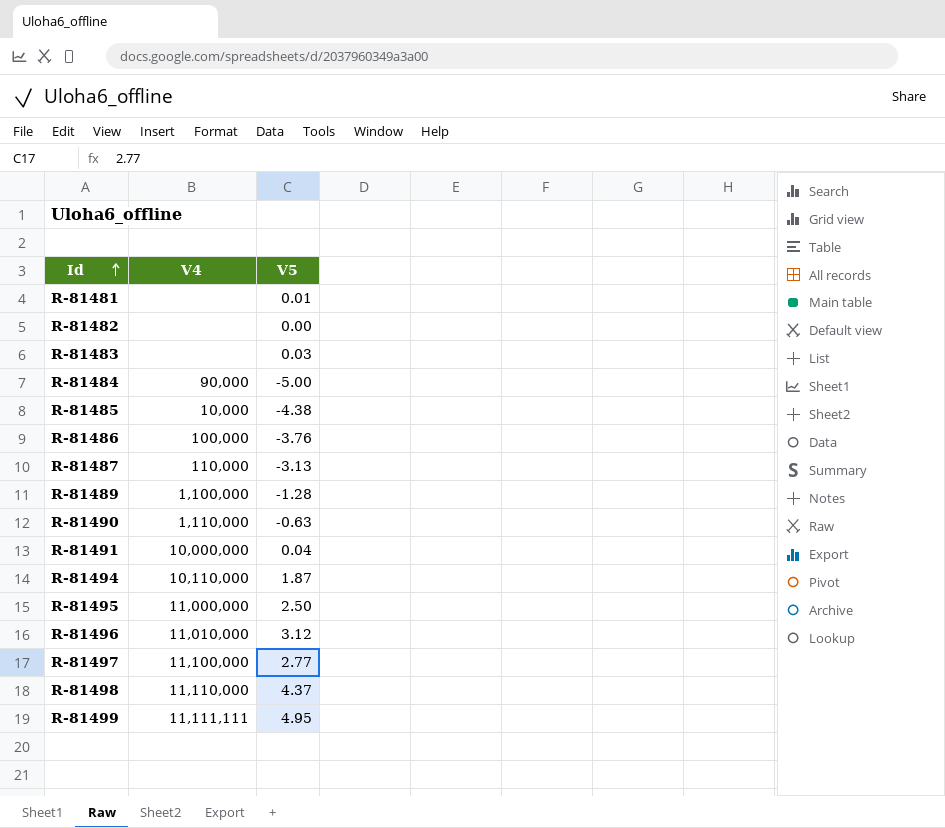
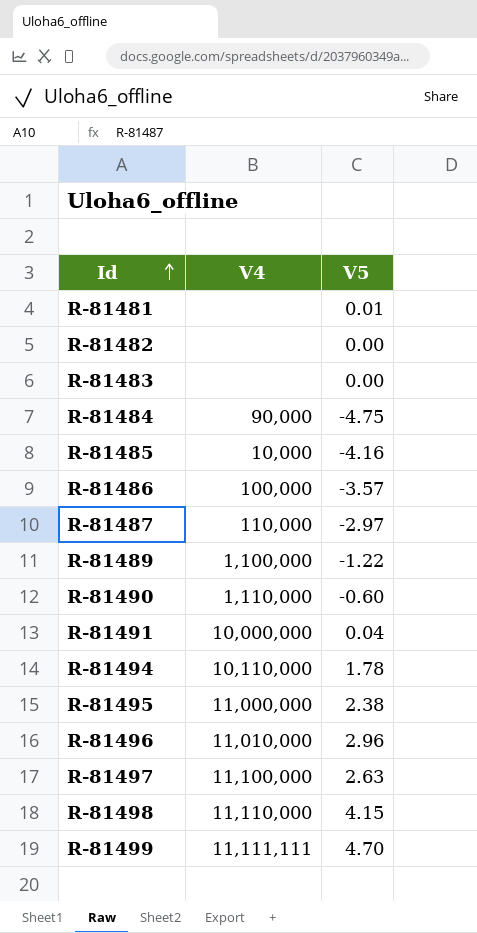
R-81483 | V5: 0.03 -> 0.00
R-81484 | V5: -5.00 -> -4.75
R-81485 | V5: -4.38 -> -4.16
R-81486 | V5: -3.76 -> -3.57
R-81487 | V5: -3.13 -> -2.97
R-81489 | V5: -1.28 -> -1.22
R-81490 | V5: -0.63 -> -0.60
R-81494 | V5: 1.87 -> 1.78
R-81495 | V5: 2.50 -> 2.38
R-81496 | V5: 3.12 -> 2.96
R-81497 | V5: 2.77 -> 2.63
R-81498 | V5: 4.37 -> 4.15
R-81499 | V5: 4.95 -> 4.70

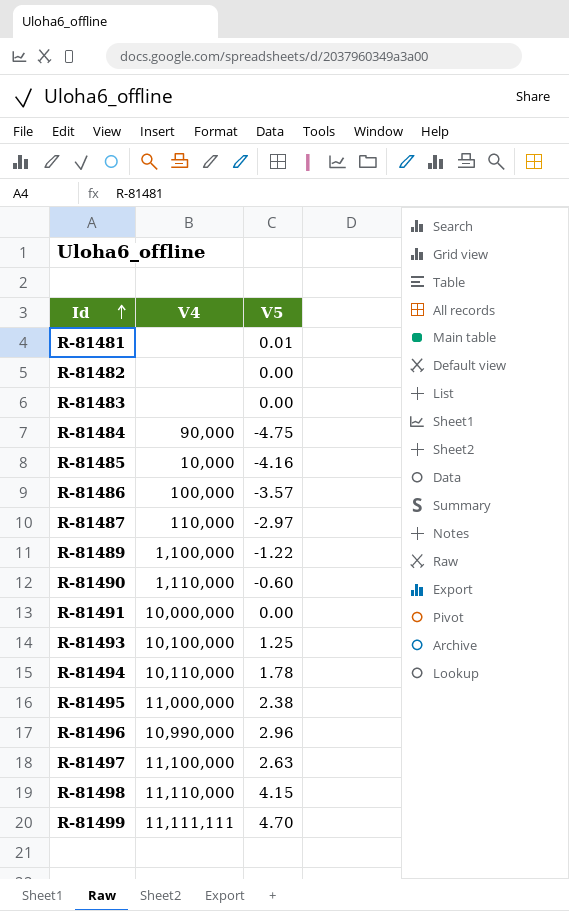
R-81491 | V5: 0.04 -> 0.00
row R-81493: none -> 10,100,000 | 1.25
R-81496 | V4: 11,010,000 -> 10,990,000

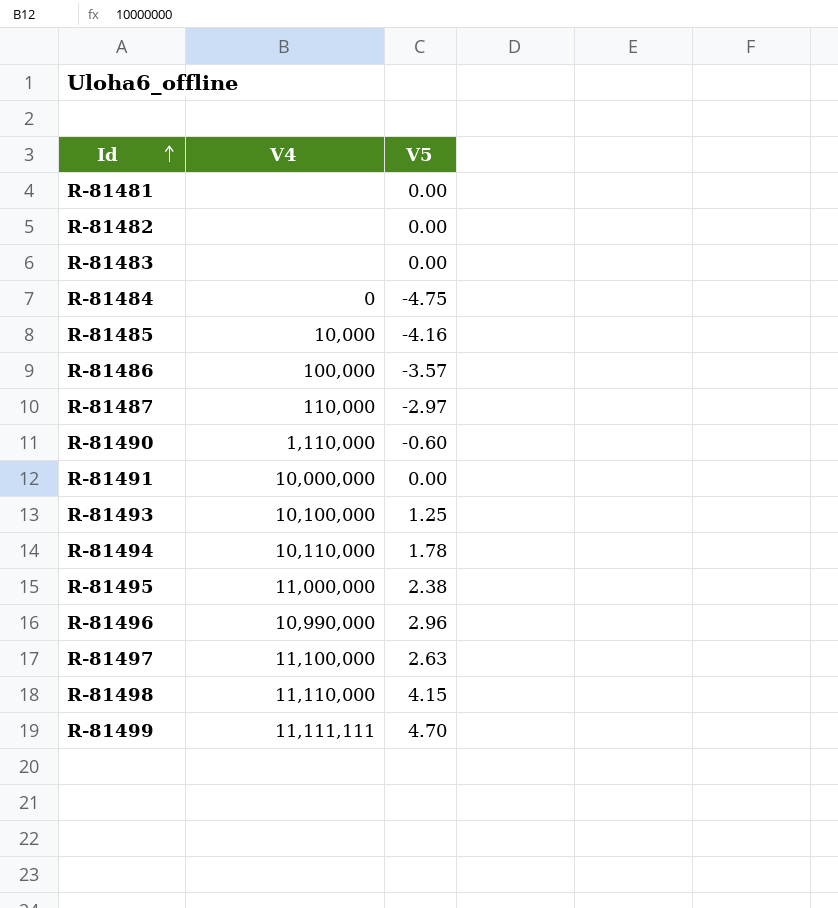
row R-81489: 1,100,000 | -1.22 -> none
R-81481 | V5: 0.01 -> 0.00
R-81484 | V4: 90,000 -> 0

